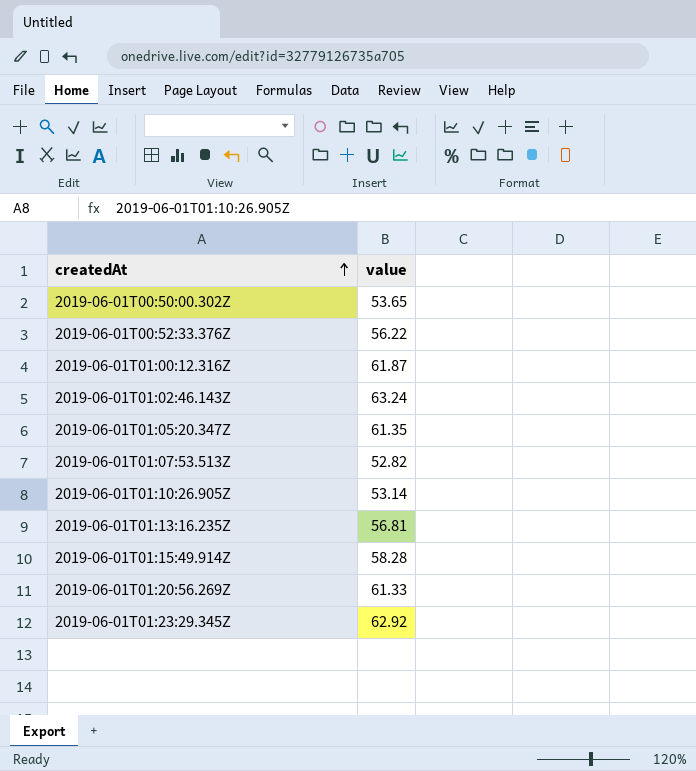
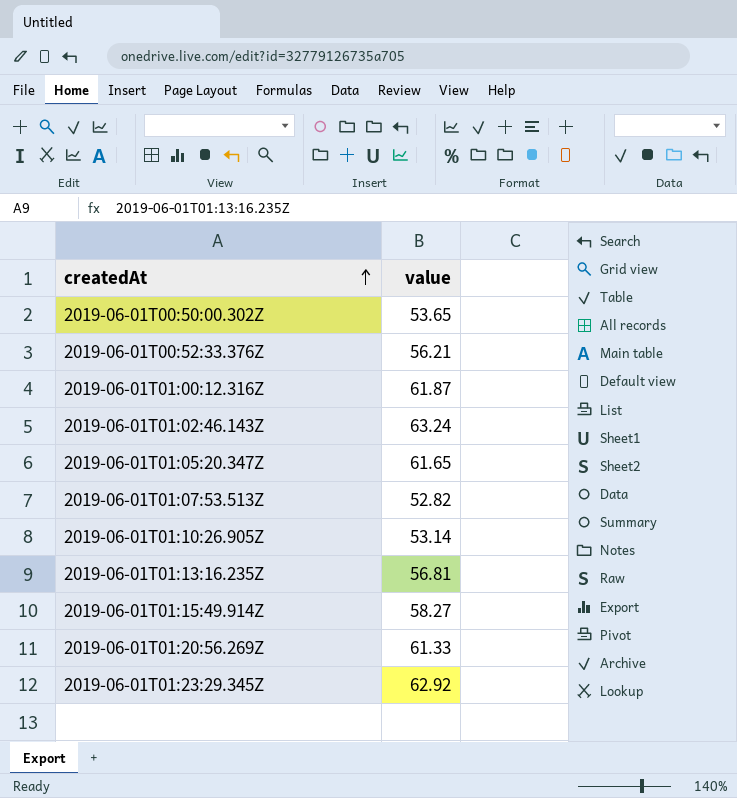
2019-06-01T00:52:33.376Z | value: 56.22 -> 56.21
2019-06-01T01:05:20.347Z | value: 61.35 -> 61.65
2019-06-01T01:15:49.914Z | value: 58.28 -> 58.27

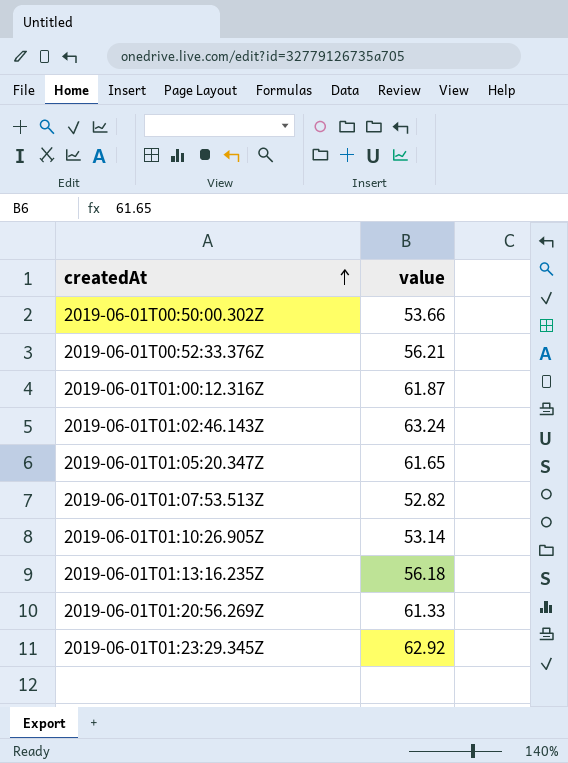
row 2019-06-01T01:15:49.914Z: 58.27 -> none
2019-06-01T00:50:00.302Z | value: 53.65 -> 53.66
2019-06-01T01:13:16.235Z | value: 56.81 -> 56.18

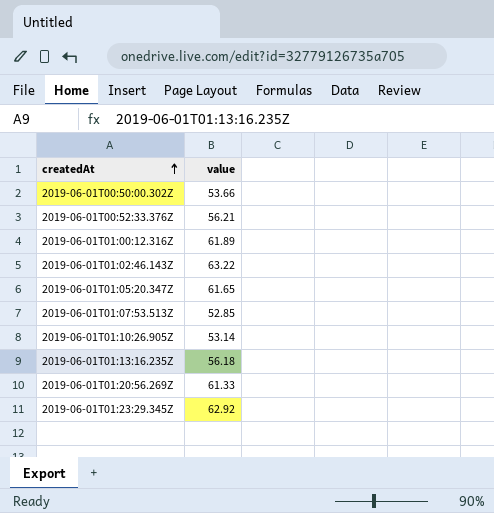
2019-06-01T01:00:12.316Z | value: 61.87 -> 61.89
2019-06-01T01:02:46.143Z | value: 63.24 -> 63.22
2019-06-01T01:07:53.513Z | value: 52.82 -> 52.85

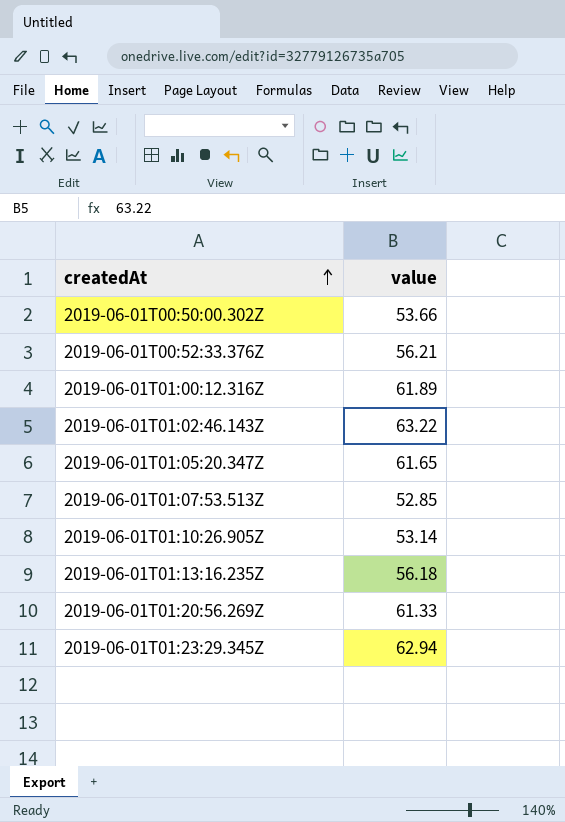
2019-06-01T01:23:29.345Z | value: 62.92 -> 62.94

